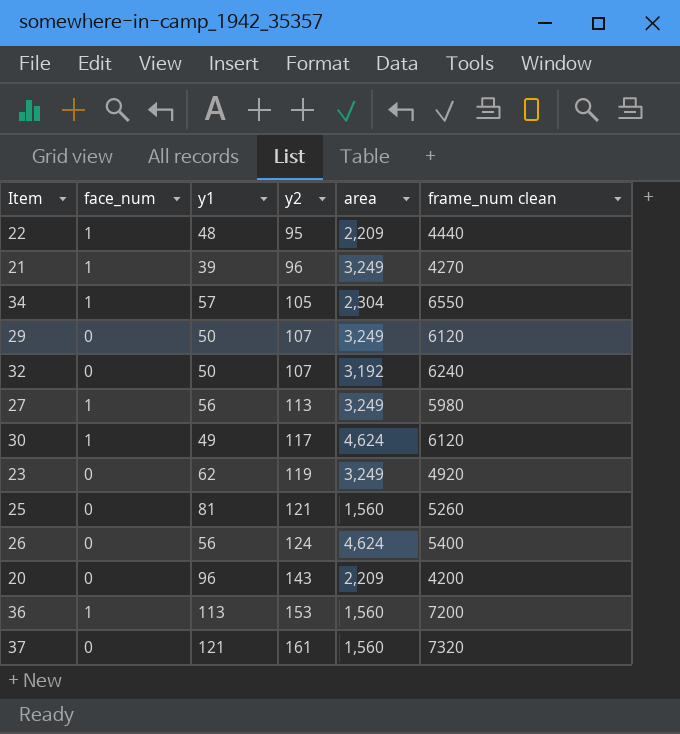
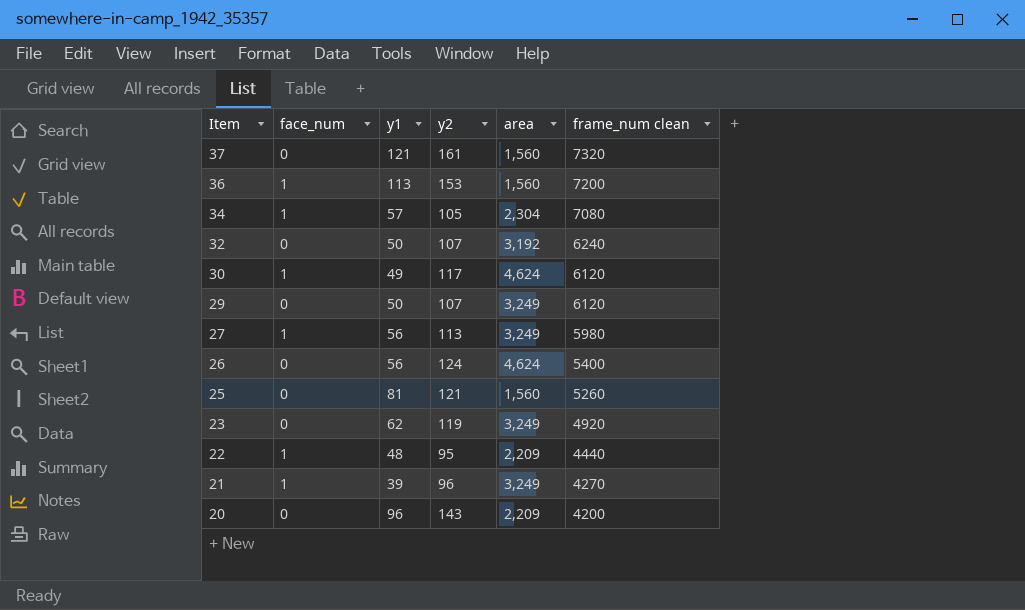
row order: y2 ascending -> Item descending
34 | frame_num clean: 6550 -> 7080

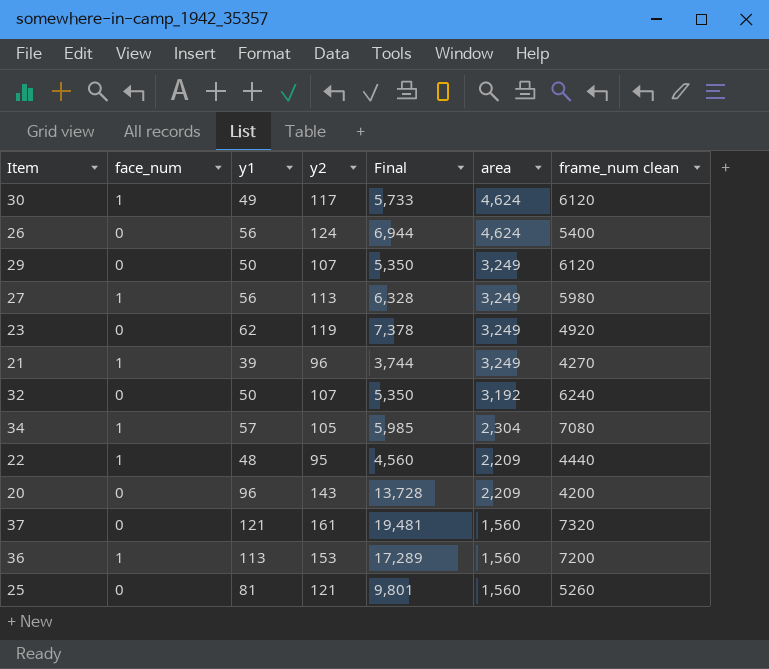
row order: Item descending -> area descending
column Final | formula: none -> [y1] * [y2]

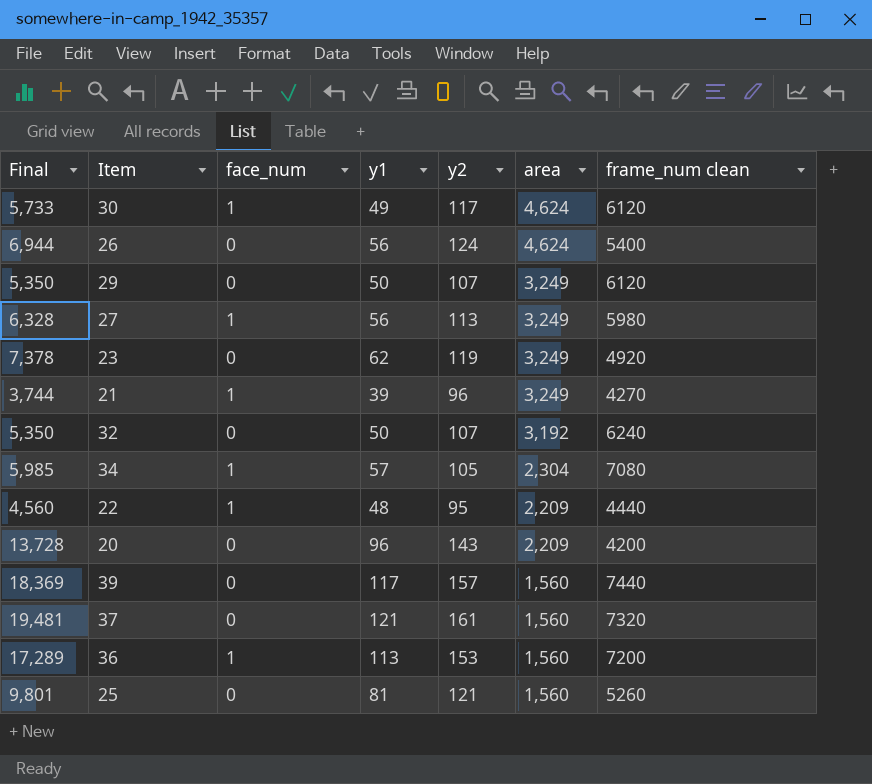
column Final | position: 5 -> 1
row 39: none -> 18,369 | 0 | 117 | 157 | 1,560 | 7440

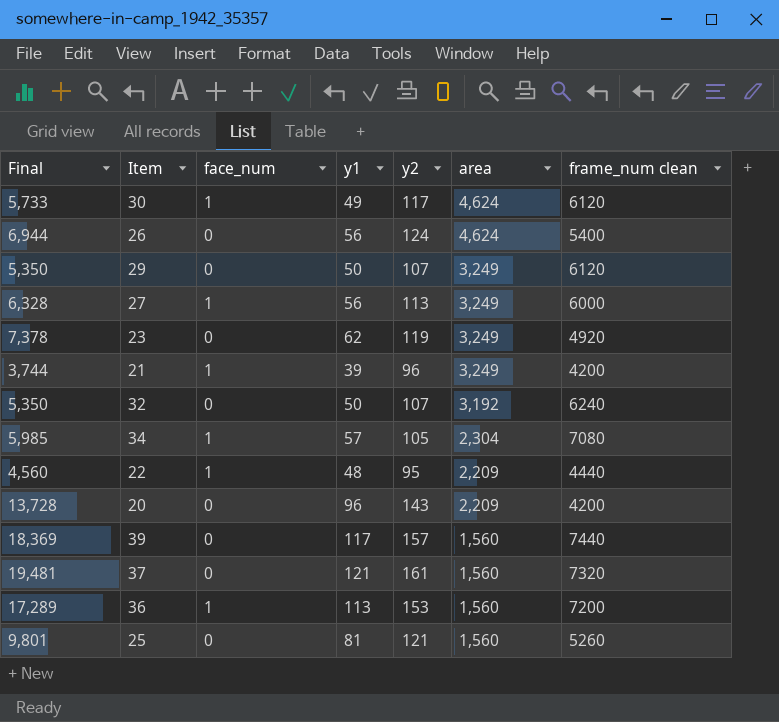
27 | frame_num clean: 5980 -> 6000
21 | frame_num clean: 4270 -> 4200

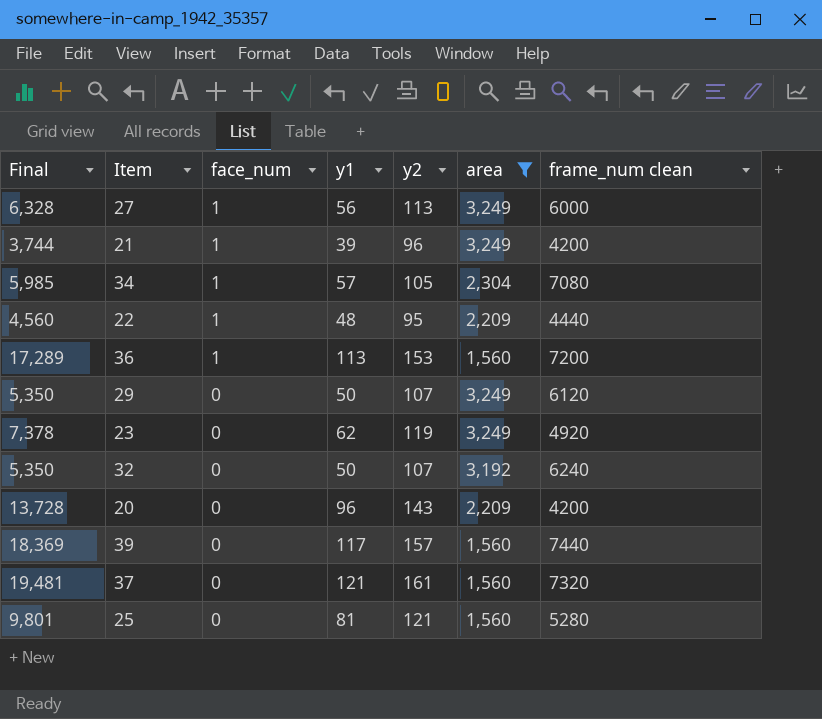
filter: none -> area != 4,624
row order: area descending -> face_num descending
25 | frame_num clean: 5260 -> 5280

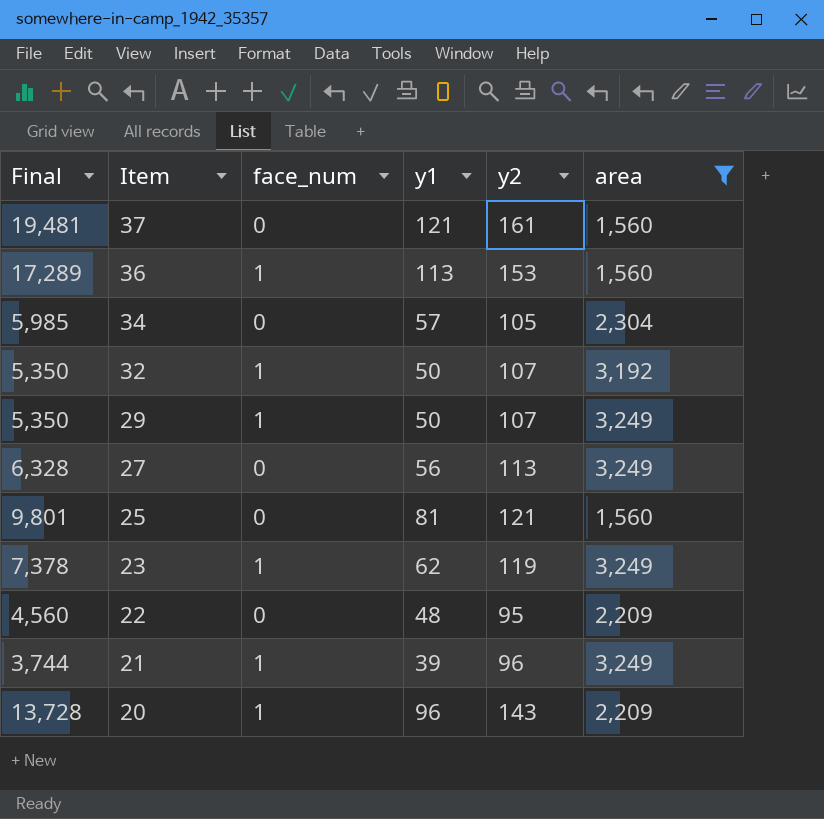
row order: face_num descending -> Item descending
column frame_num clean | position: 7 -> none
row 39: 18,369 | 0 | 117 | 157 | 1,560 | 7440 -> none
34 | face_num: 1 -> 0
32 | face_num: 0 -> 1
29 | face_num: 0 -> 1
27 | face_num: 1 -> 0
23 | face_num: 0 -> 1
22 | face_num: 1 -> 0
20 | face_num: 0 -> 1

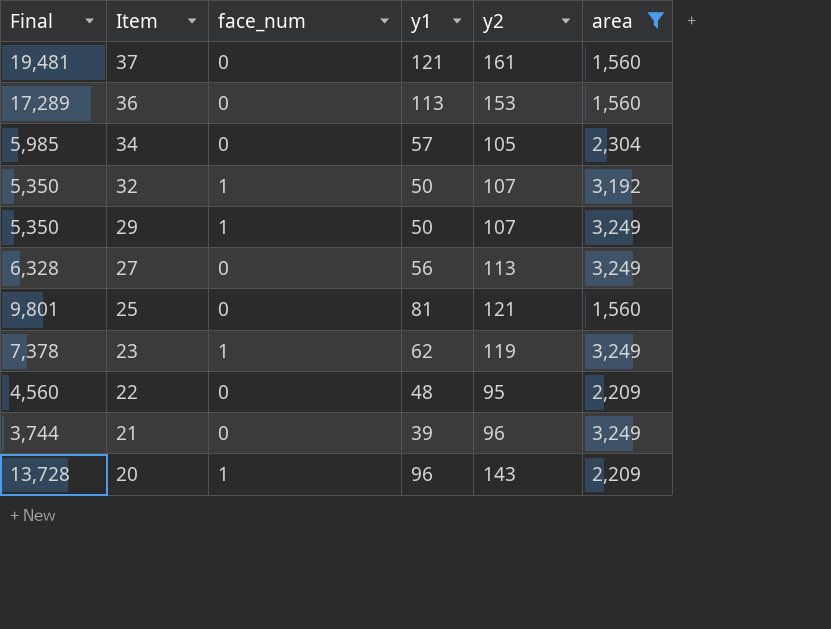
36 | face_num: 1 -> 0
21 | face_num: 1 -> 0

